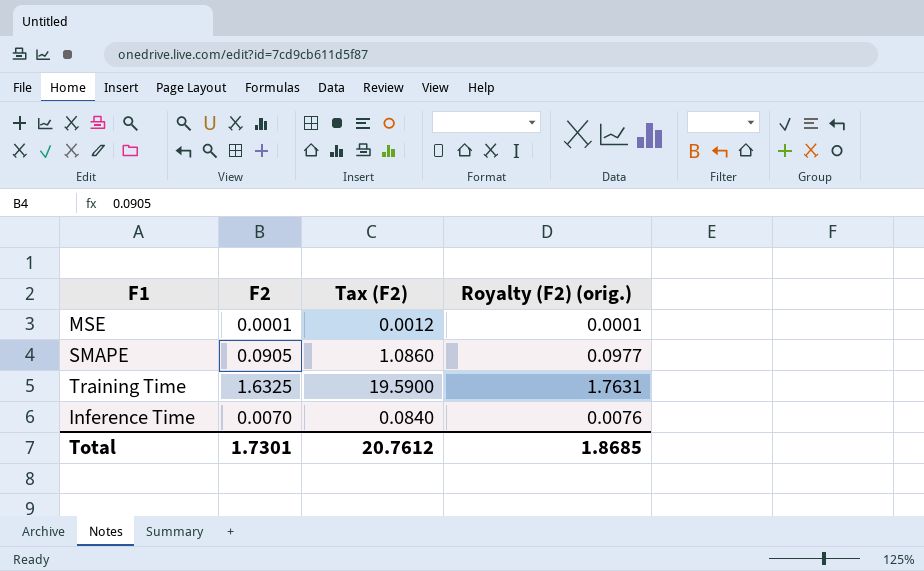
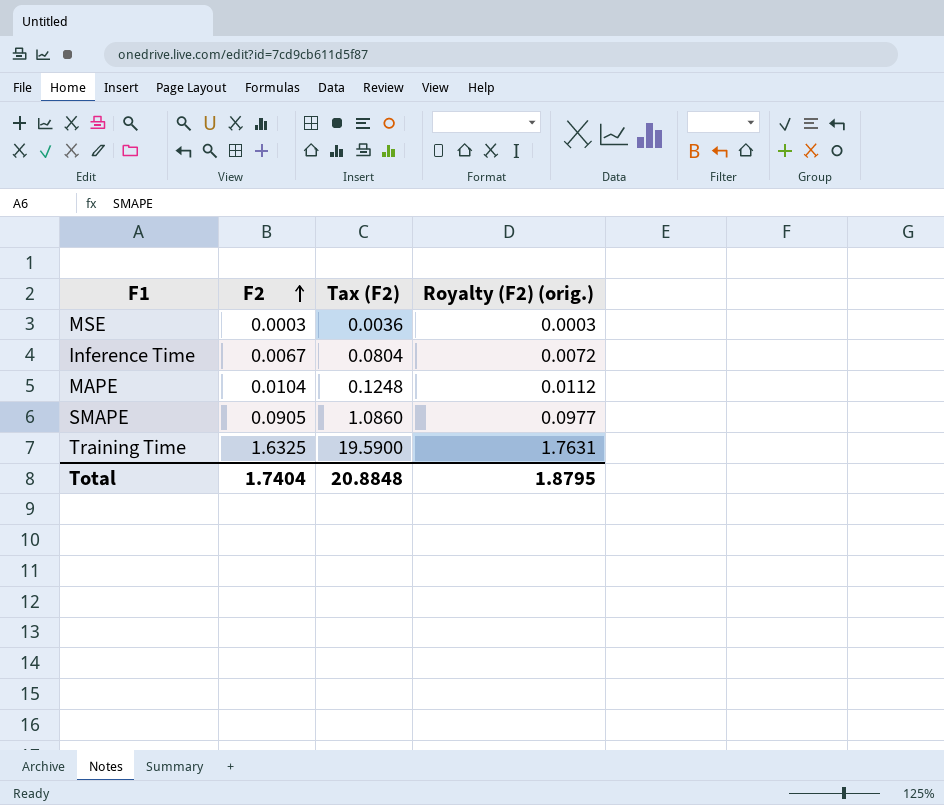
row order: none -> F2 ascending
MSE | F2: 0.0001 -> 0.0003
MSE | Tax (F2): 0.0012 -> 0.0036
MSE | Royalty (F2) (orig.): 0.0001 -> 0.0003
Inference Time | F2: 0.0070 -> 0.0067
Inference Time | Tax (F2): 0.0840 -> 0.0804
Inference Time | Royalty (F2) (orig.): 0.0076 -> 0.0072
row MAPE: none -> 0.0104 | 0.1248 | 0.0112
Total | F2: 1.7301 -> 1.7404
Total | Tax (F2): 20.7612 -> 20.8848
Total | Royalty (F2) (orig.): 1.8685 -> 1.8795

